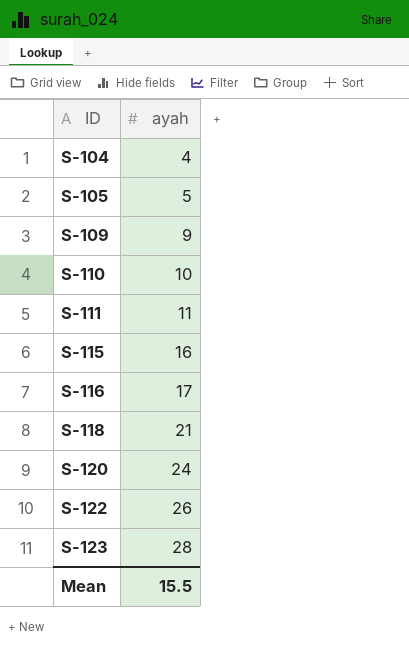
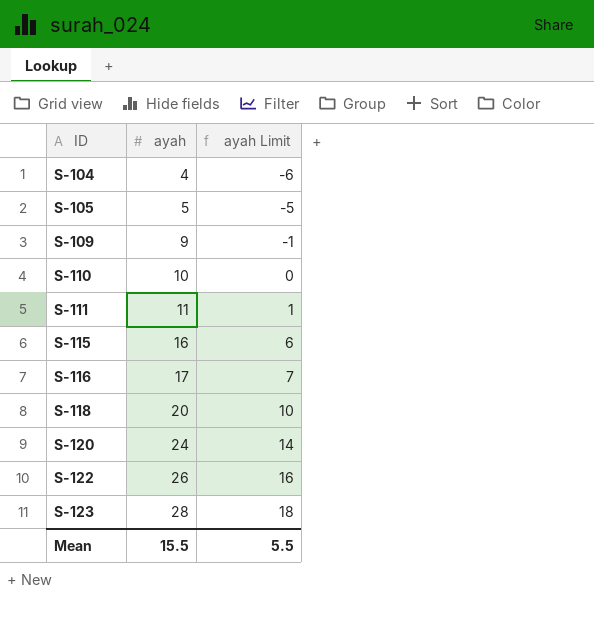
column ayah Limit | formula: none -> [ayah] - 10
S-118 | ayah: 21 -> 20

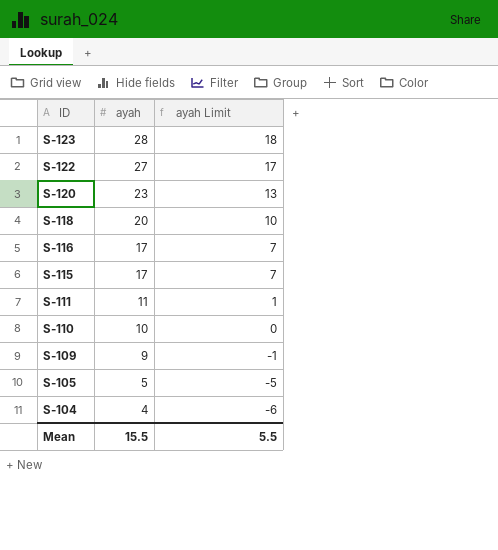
row order: ID ascending -> ID descending
S-122 | ayah: 26 -> 27
S-122 | ayah Limit: 16 -> 17
S-120 | ayah: 24 -> 23
S-120 | ayah Limit: 14 -> 13
S-115 | ayah: 16 -> 17
S-115 | ayah Limit: 6 -> 7

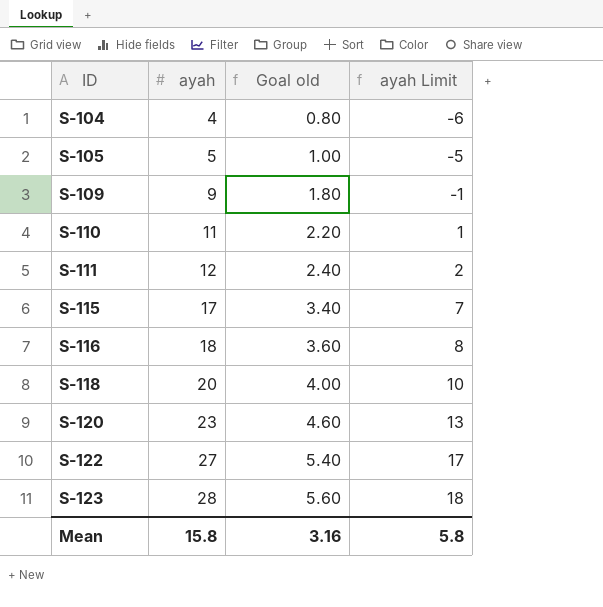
row order: ID descending -> ID ascending
column Goal old | formula: none -> [ayah] * 0.2
S-110 | ayah: 10 -> 11
S-110 | ayah Limit: 0 -> 1
S-111 | ayah: 11 -> 12
S-111 | ayah Limit: 1 -> 2
S-116 | ayah: 17 -> 18
S-116 | ayah Limit: 7 -> 8
Mean | ayah: 15.5 -> 15.8
Mean | ayah Limit: 5.5 -> 5.8

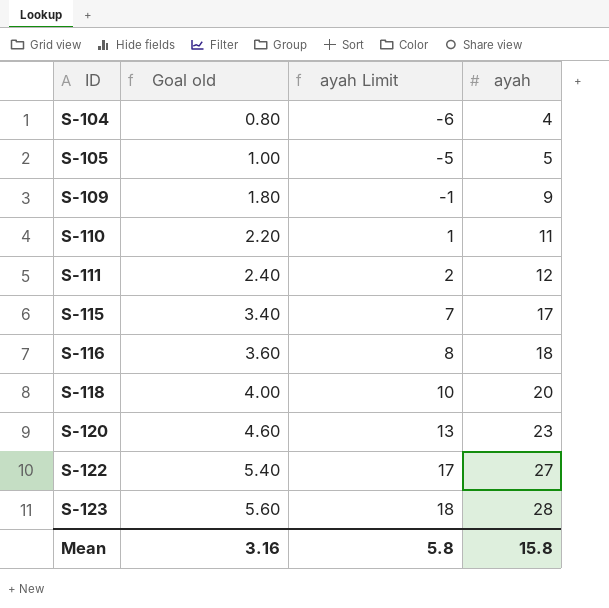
column ayah | position: 2 -> 4

